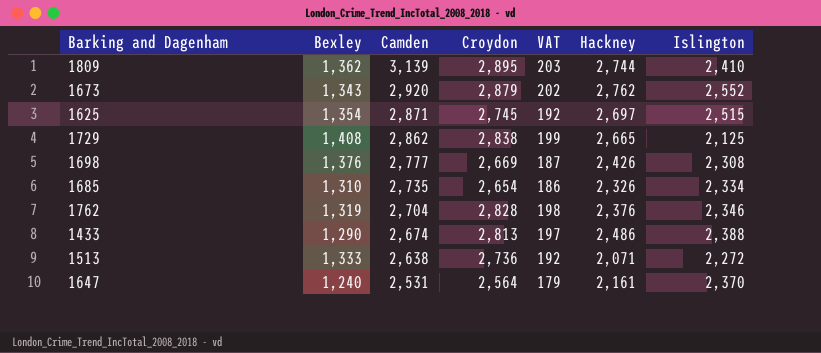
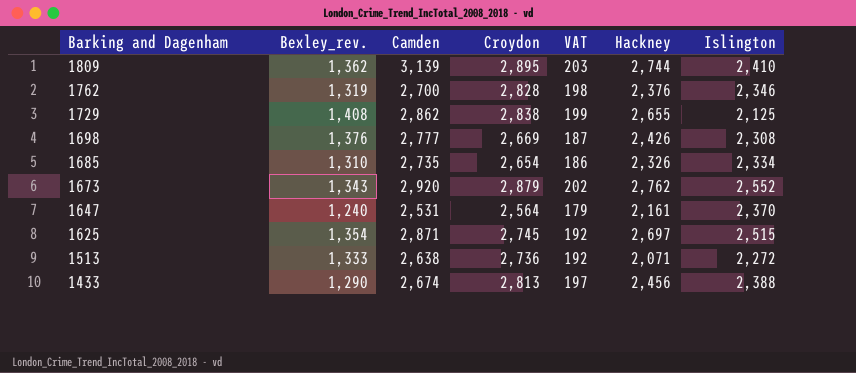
row order: Camden descending -> Barking and Dagenham descending
column name: Bexley -> Bexley_rev.
1762 | Camden: 2,704 -> 2,700
1729 | Hackney: 2,665 -> 2,655
1433 | Hackney: 2,486 -> 2,456

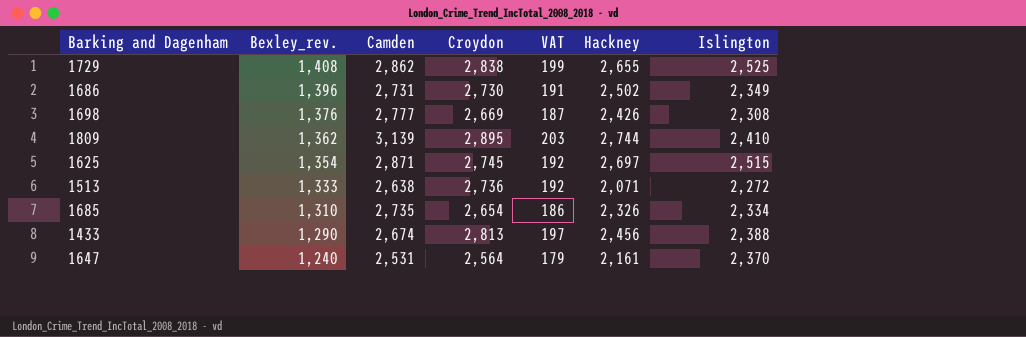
row order: Barking and Dagenham descending -> Bexley_rev. descending
row 1762: 1,319 | 2,700 | 2,828 | 198 | 2,376 | 2,346 -> none
row 1673: 1,343 | 2,920 | 2,879 | 202 | 2,762 | 2,552 -> none
1729 | Islington: 2,125 -> 2,525
row 1686: none -> 1,396 | 2,731 | 2,730 | 191 | 2,502 | 2,349

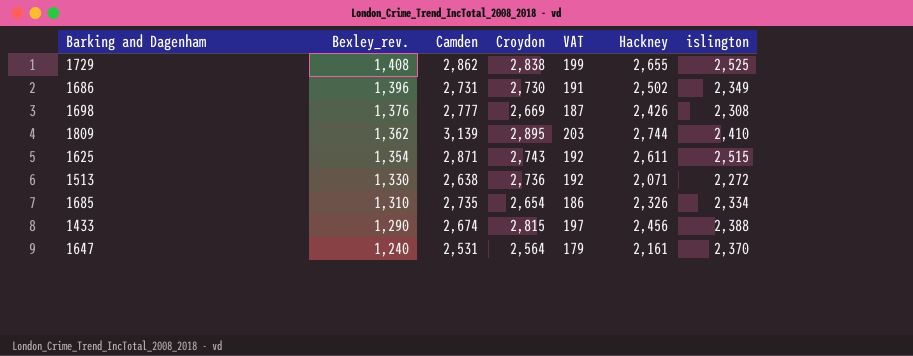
column name: Islington -> islington
1625 | Croydon: 2,745 -> 2,743
1625 | Hackney: 2,697 -> 2,611
1513 | Bexley_rev.: 1,333 -> 1,330
1433 | Croydon: 2,813 -> 2,815

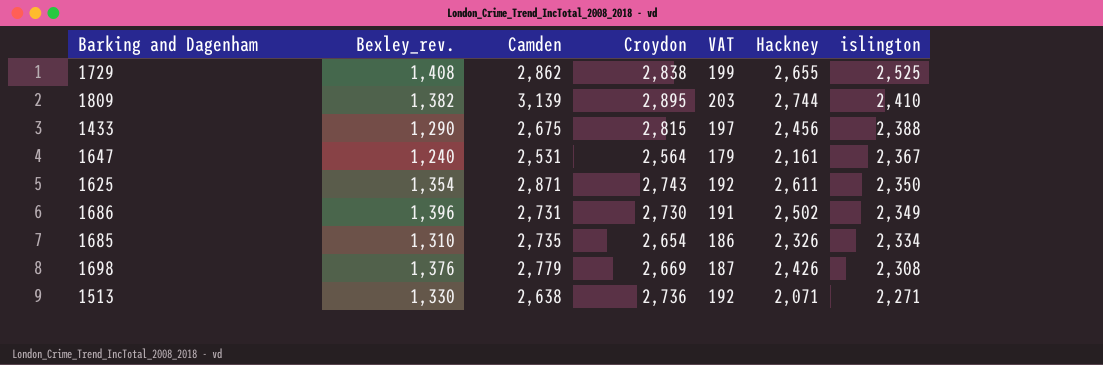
row order: Bexley_rev. descending -> islington descending
1809 | Bexley_rev.: 1,362 -> 1,382
1433 | Camden: 2,674 -> 2,675
1647 | islington: 2,370 -> 2,367
1625 | islington: 2,515 -> 2,350
1698 | Camden: 2,777 -> 2,779
1513 | islington: 2,272 -> 2,271

